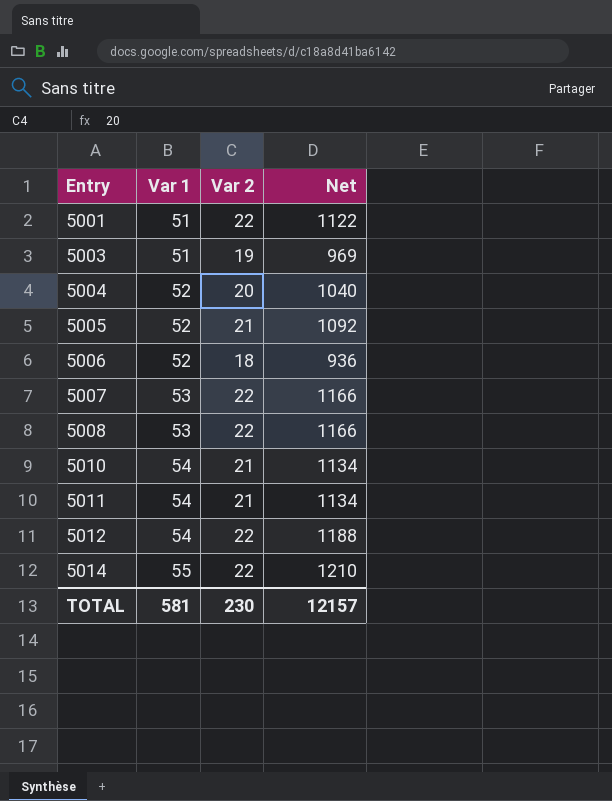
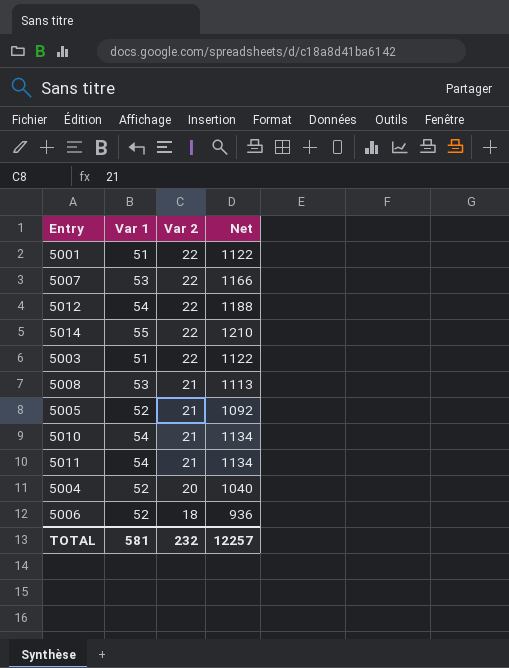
row order: Entry ascending -> Var 2 descending
5003 | Var 2: 19 -> 22
5003 | Net: 969 -> 1122
5008 | Var 2: 22 -> 21
5008 | Net: 1166 -> 1113
TOTAL | Var 2: 230 -> 232
TOTAL | Net: 12157 -> 12257

